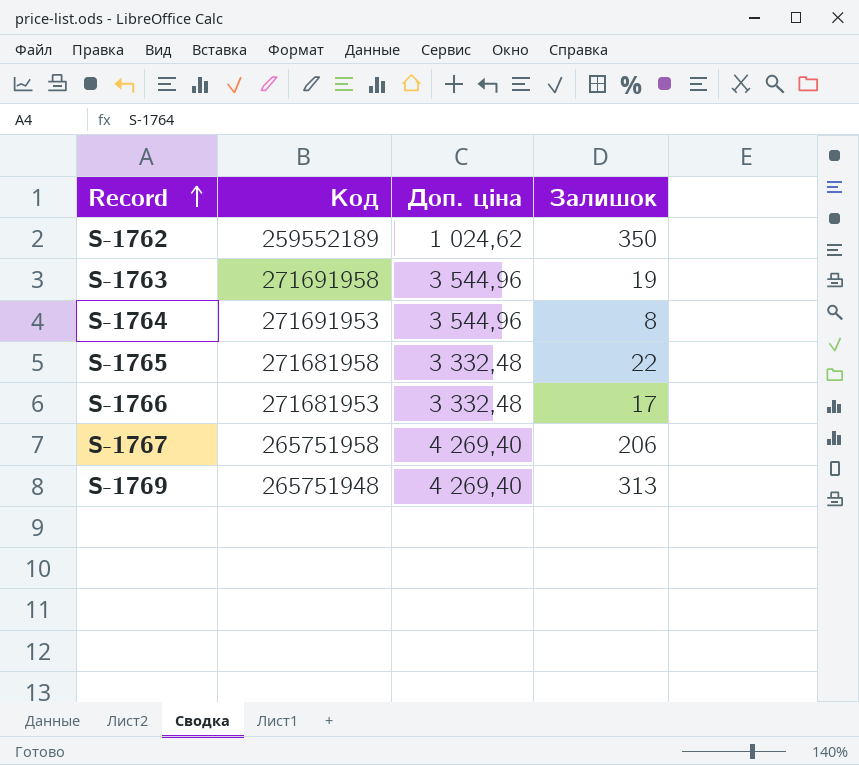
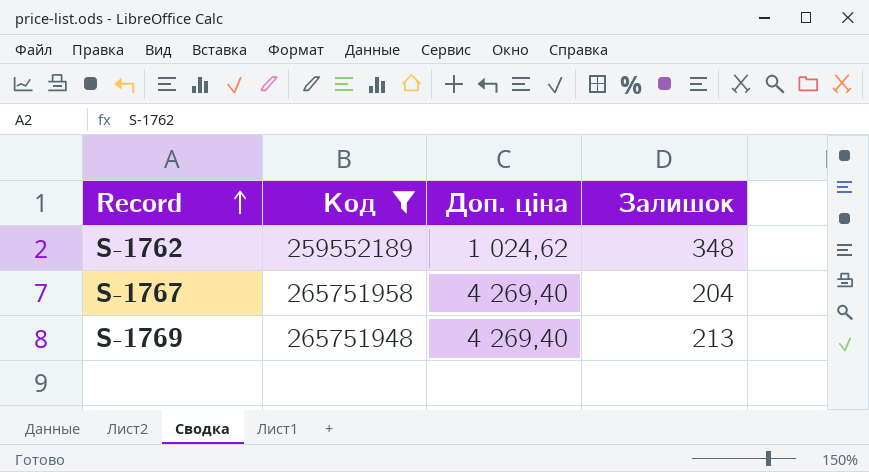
filter: none -> Код <= 265751958
S-1762 | Залишок: 350 -> 348
S-1767 | Залишок: 206 -> 204
S-1769 | Залишок: 313 -> 213

